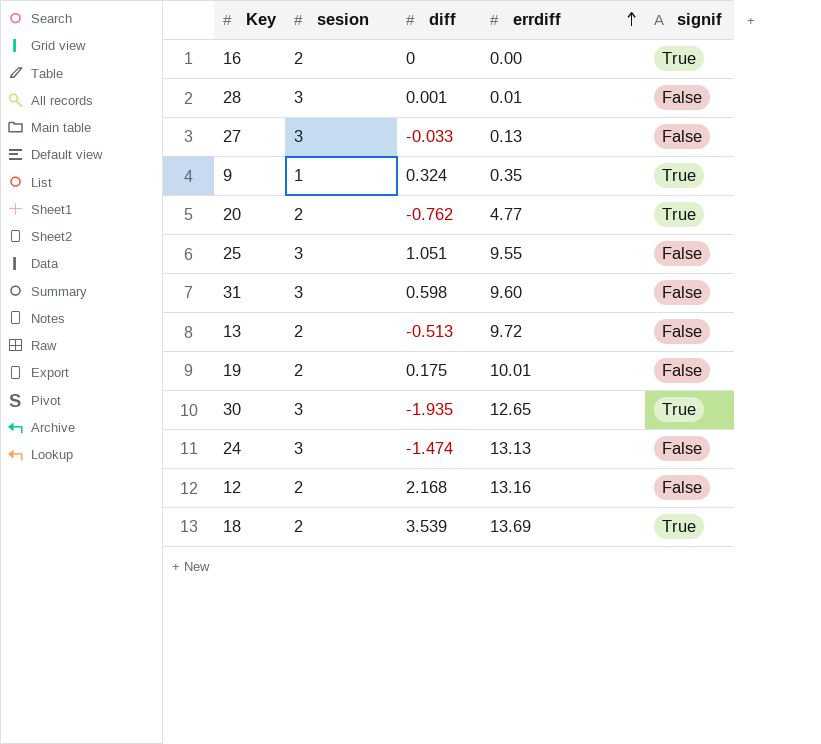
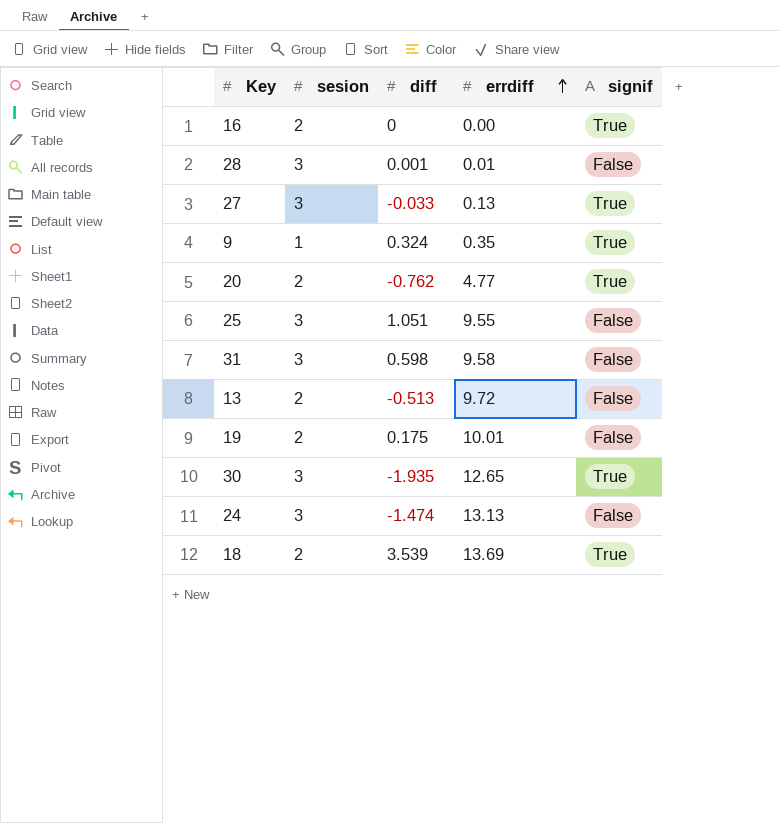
row 12: 2 | 2.168 | 13.16 | False -> none
27 | signif: False -> True
31 | errdiff: 9.60 -> 9.58

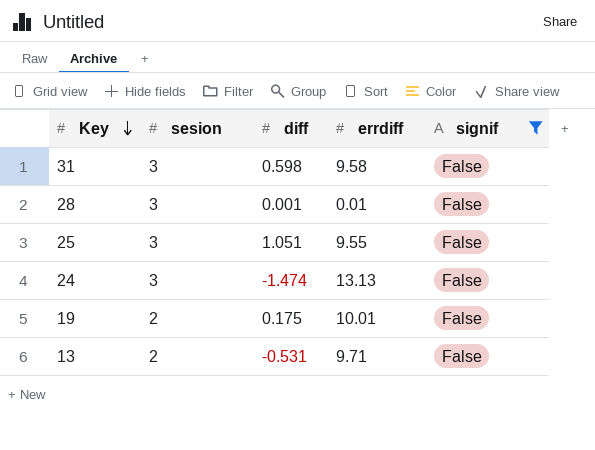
filter: none -> signif = False
row order: errdiff ascending -> Key descending
13 | diff: -0.513 -> -0.531
13 | errdiff: 9.72 -> 9.71

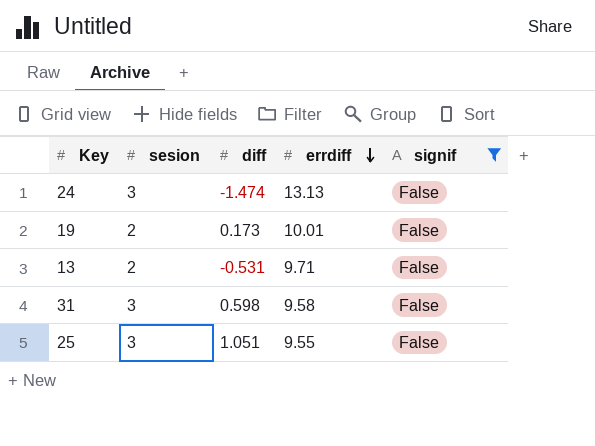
row order: Key descending -> errdiff descending
row 28: 3 | 0.001 | 0.01 | False -> none
19 | diff: 0.175 -> 0.173

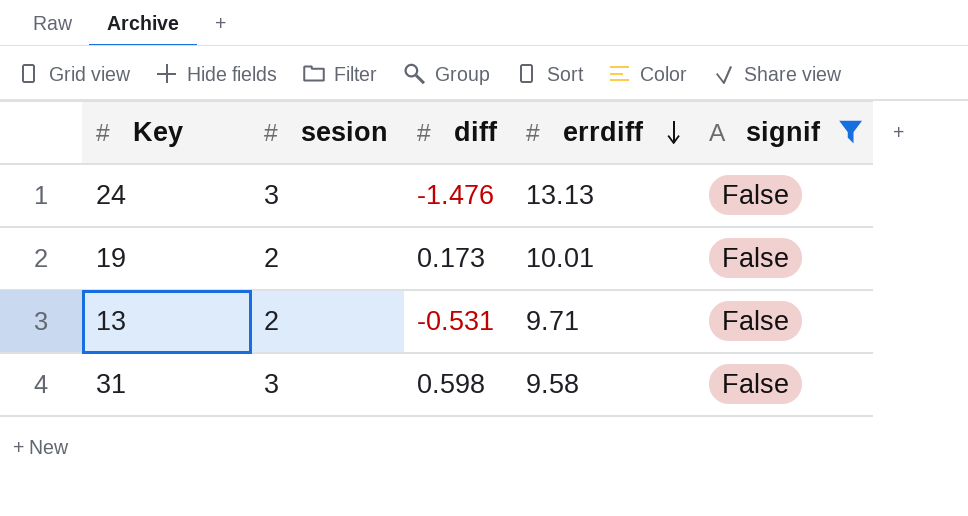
row 25: 3 | 1.051 | 9.55 | False -> none
24 | diff: -1.474 -> -1.476

